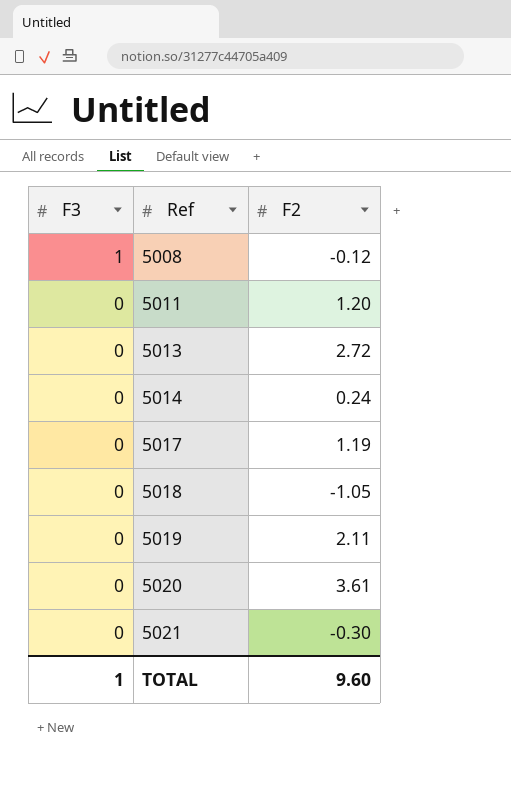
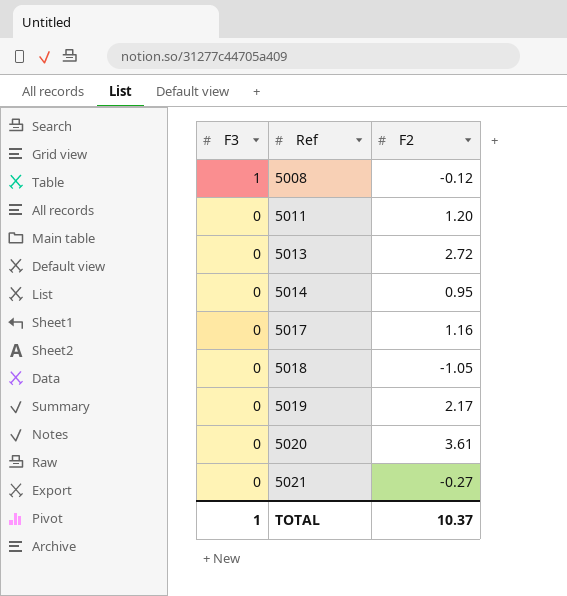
5014 | F2: 0.24 -> 0.95
5017 | F2: 1.19 -> 1.16
5019 | F2: 2.11 -> 2.17
5021 | F2: -0.30 -> -0.27
TOTAL | F2: 9.60 -> 10.37

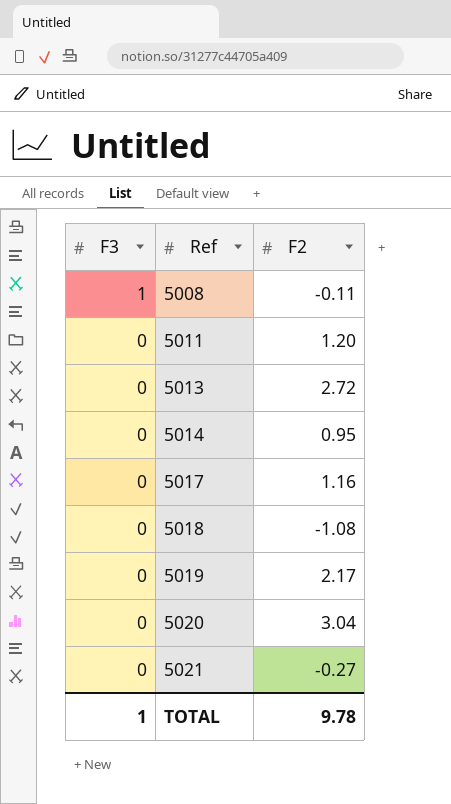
5008 | F2: -0.12 -> -0.11
5018 | F2: -1.05 -> -1.08
5020 | F2: 3.61 -> 3.04
TOTAL | F2: 10.37 -> 9.78

